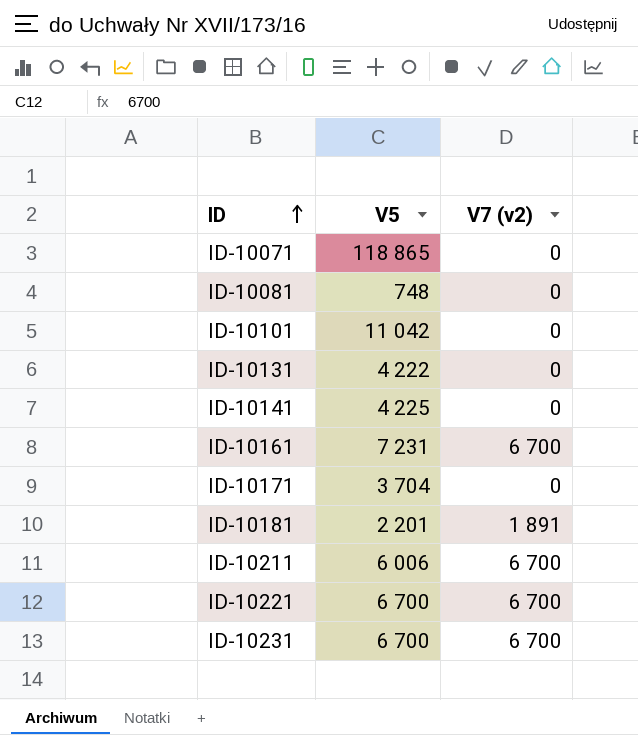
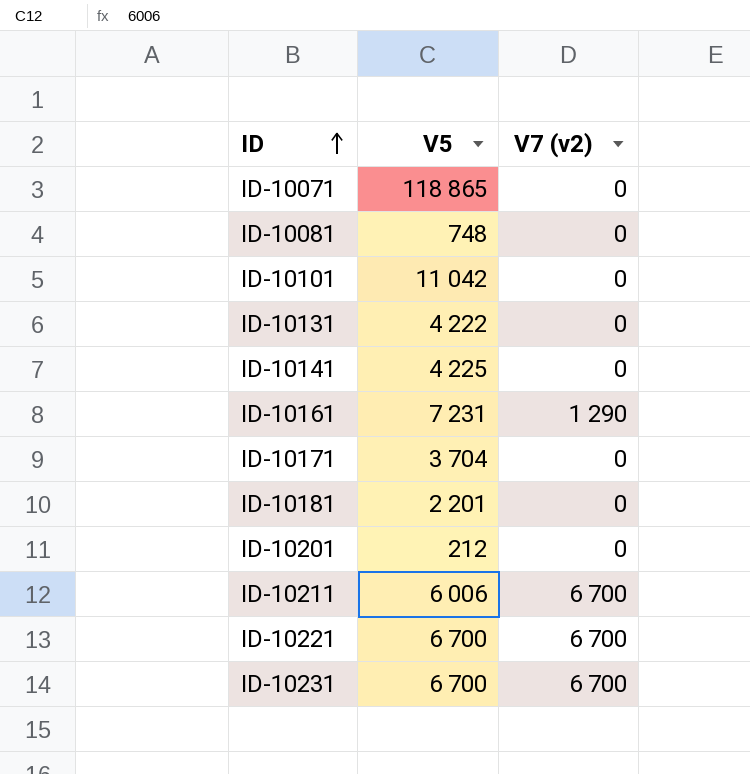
ID-10161 | V7 (v2): 6 700 -> 1 290
ID-10181 | V7 (v2): 1 891 -> 0
row ID-10201: none -> 212 | 0

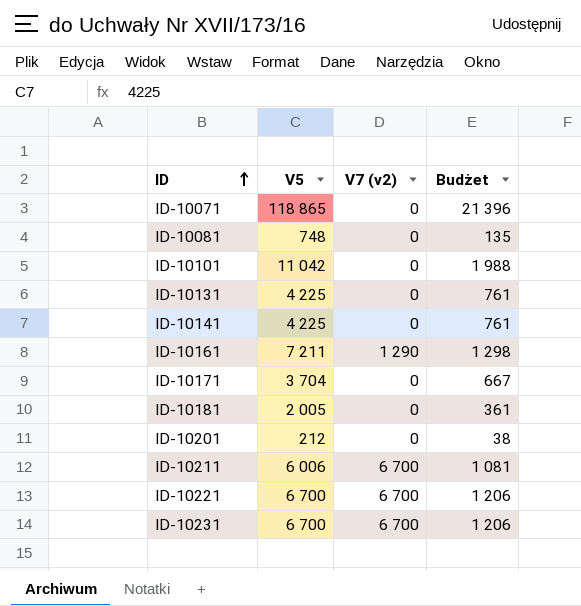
column Budżet | formula: none -> [V5] * 0,18
ID-10131 | V5: 4 222 -> 4 225
ID-10161 | V5: 7 231 -> 7 211
ID-10181 | V5: 2 201 -> 2 005

